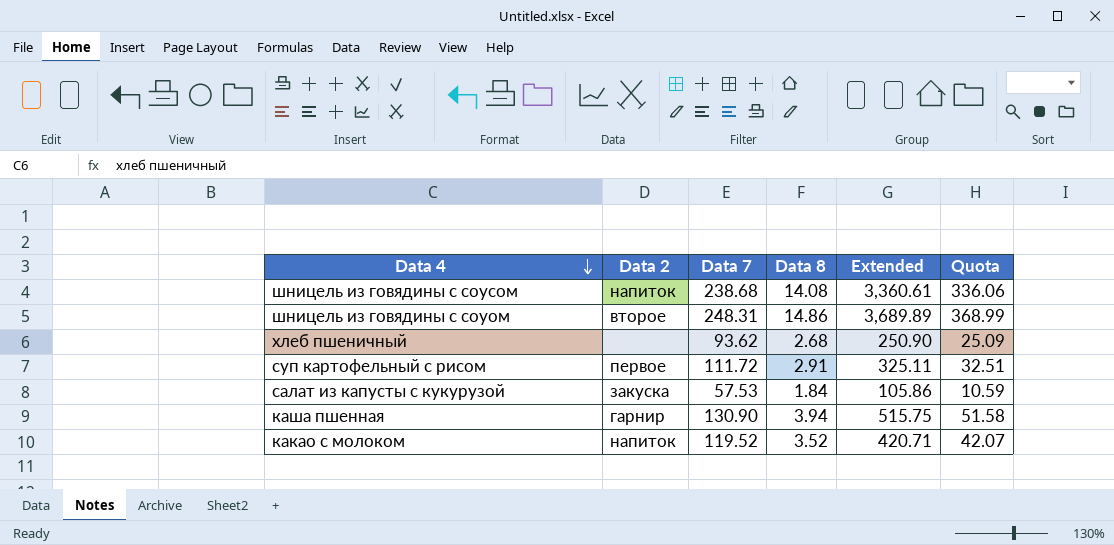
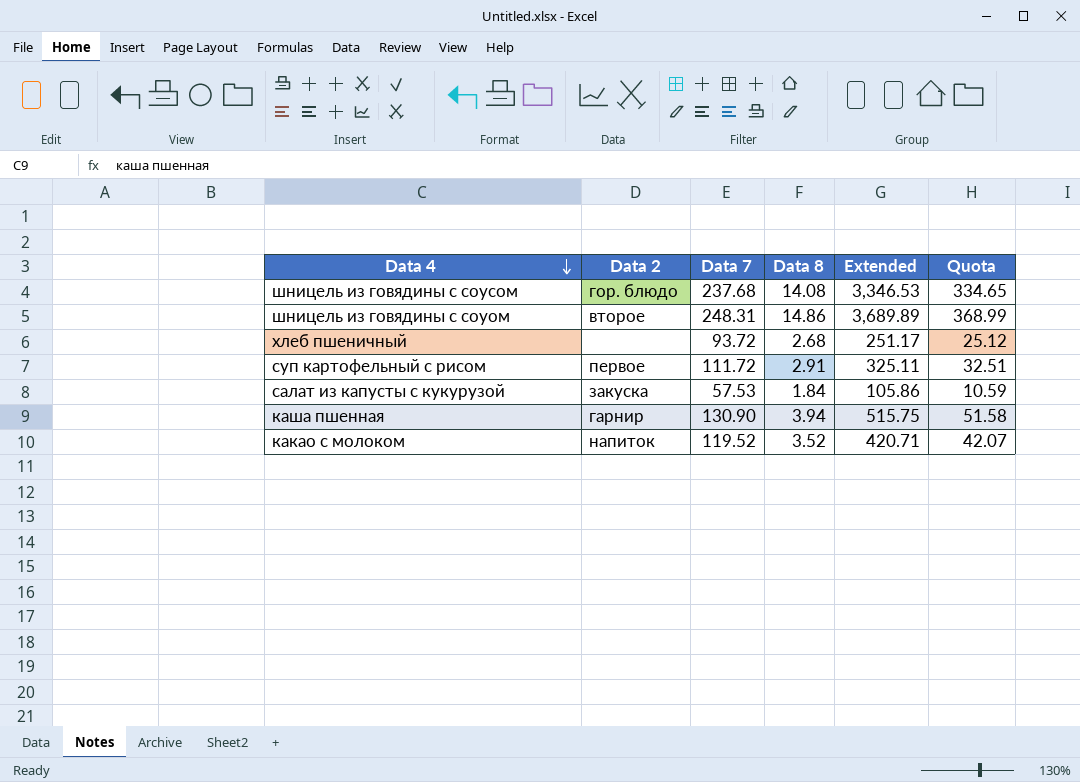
шницель из говядины с соусом | Data 2: напиток -> гор. блюдо
шницель из говядины с соусом | Data 7: 238.68 -> 237.68
шницель из говядины с соусом | Extended: 3,360.61 -> 3,346.53
шницель из говядины с соусом | Quota: 336.06 -> 334.65
хлеб пшеничный | Data 7: 93.62 -> 93.72
хлеб пшеничный | Extended: 250.90 -> 251.17
хлеб пшеничный | Quota: 25.09 -> 25.12

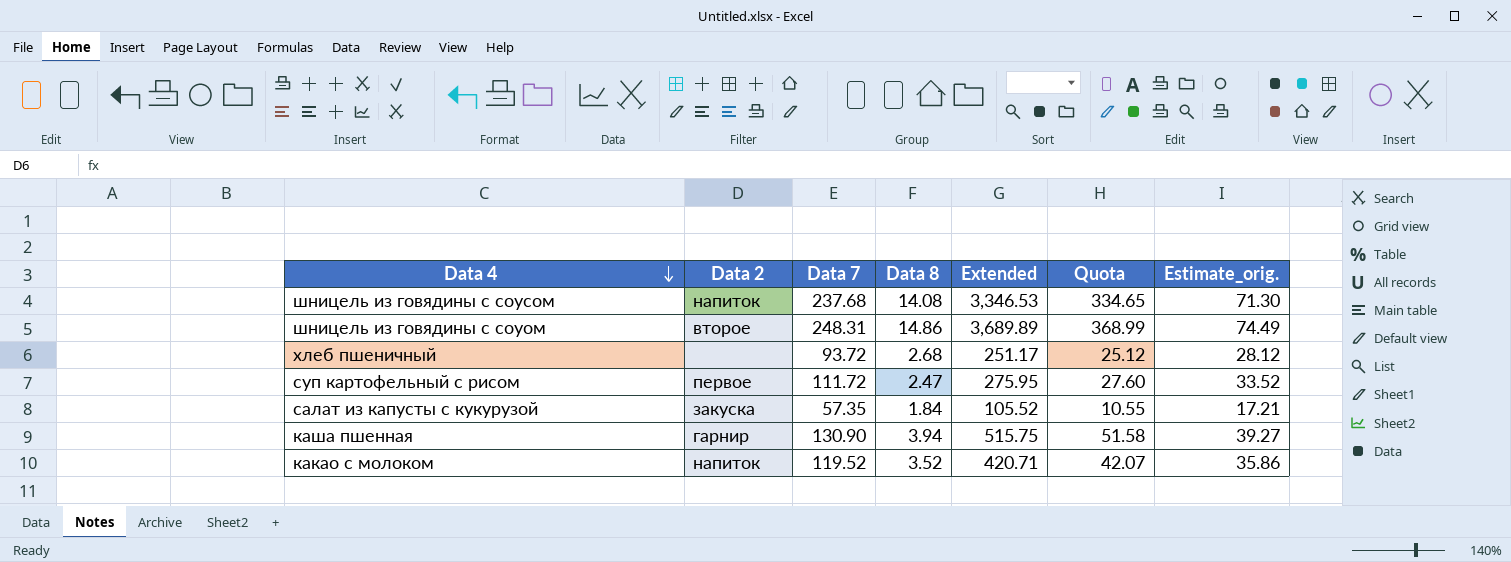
column Estimate_orig. | formula: none -> [Data 7] * 0.3
шницель из говядины с соусом | Data 2: гор. блюдо -> напиток
суп картофельный с рисом | Data 8: 2.91 -> 2.47
суп картофельный с рисом | Extended: 325.11 -> 275.95
суп картофельный с рисом | Quota: 32.51 -> 27.60
салат из капусты с кукурузой | Data 7: 57.53 -> 57.35
салат из капусты с кукурузой | Extended: 105.86 -> 105.52
салат из капусты с кукурузой | Quota: 10.59 -> 10.55

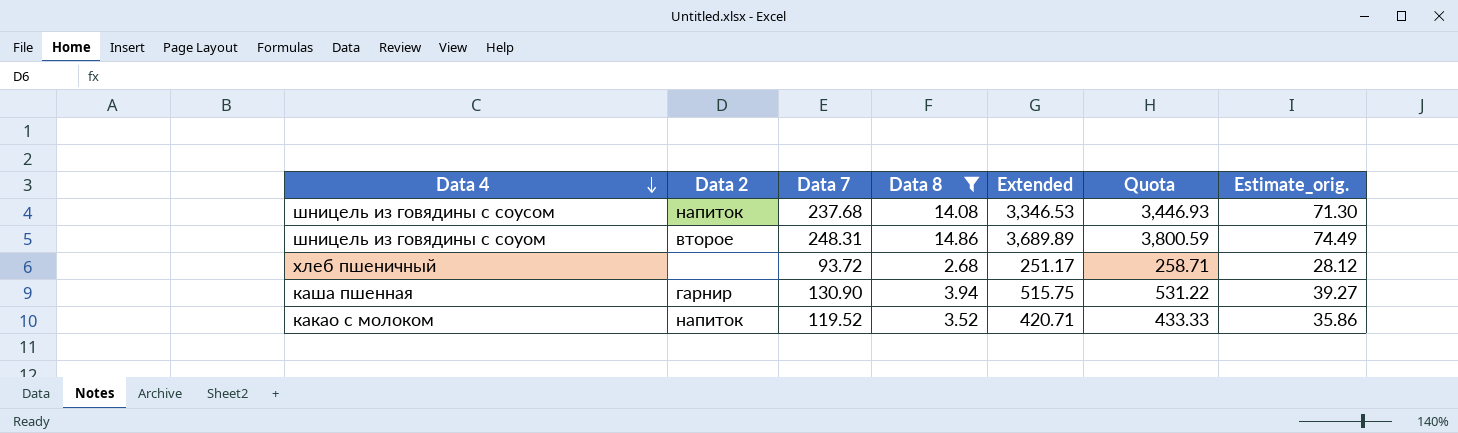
filter: none -> Data 8 >= 2.68
column Quota | formula: [Extended] * 0.1 -> [Extended] * 1.03

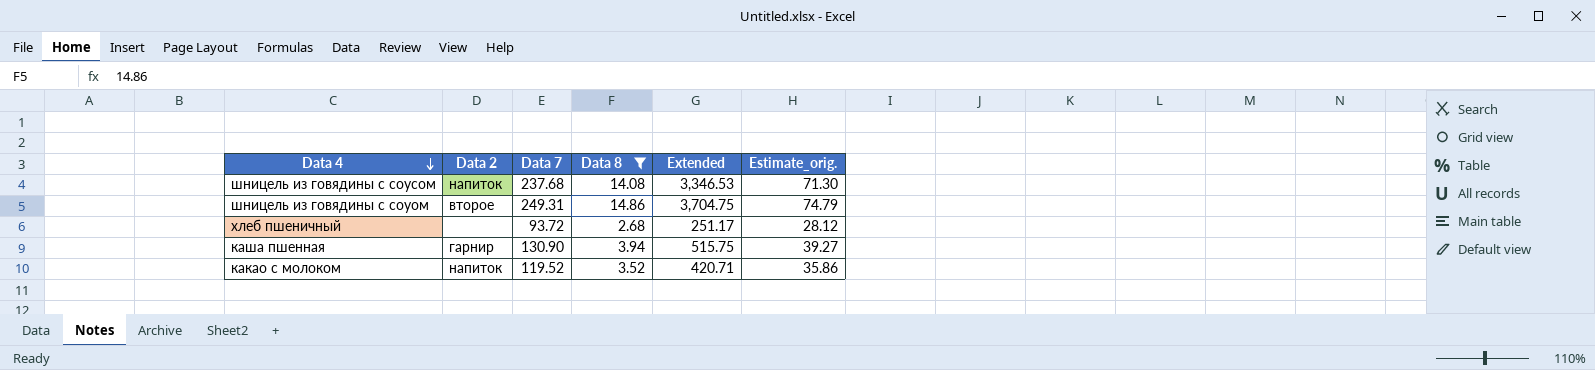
column Quota | formula: [Extended] * 1.03 -> none
шницель из говядины с соуом | Data 7: 248.31 -> 249.31
шницель из говядины с соуом | Extended: 3,689.89 -> 3,704.75
шницель из говядины с соуом | Estimate_orig.: 74.49 -> 74.79

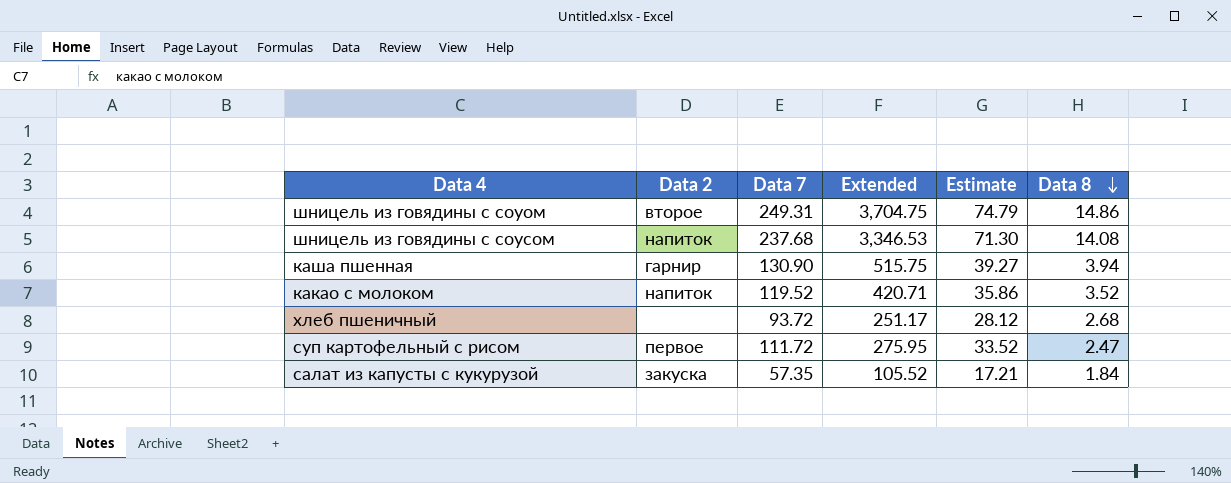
filter: Data 8 >= 2.68 -> none
row order: Data 4 descending -> Data 8 descending
column name: Estimate_orig. -> Estimate
column Data 8 | position: 4 -> 6

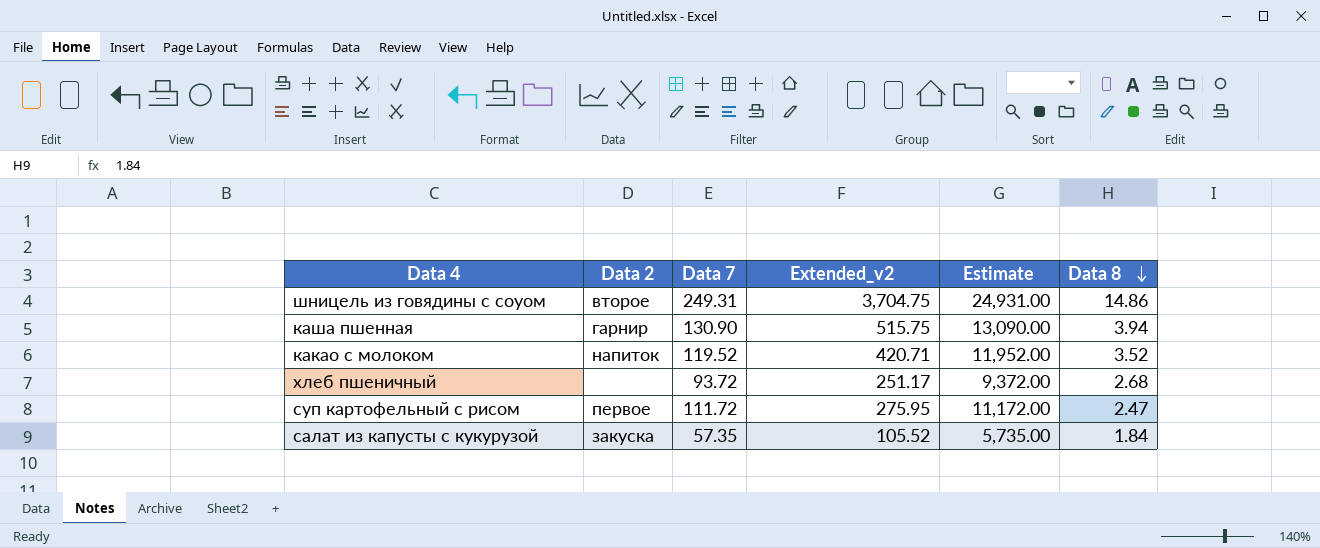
column name: Extended -> Extended_v2
column Estimate | formula: [Data 7] * 0.3 -> [Data 7] * 100
row шницель из говядины с соусом: напиток | 237.68 | 3,346.53 | 71.30 | 14.08 -> none

